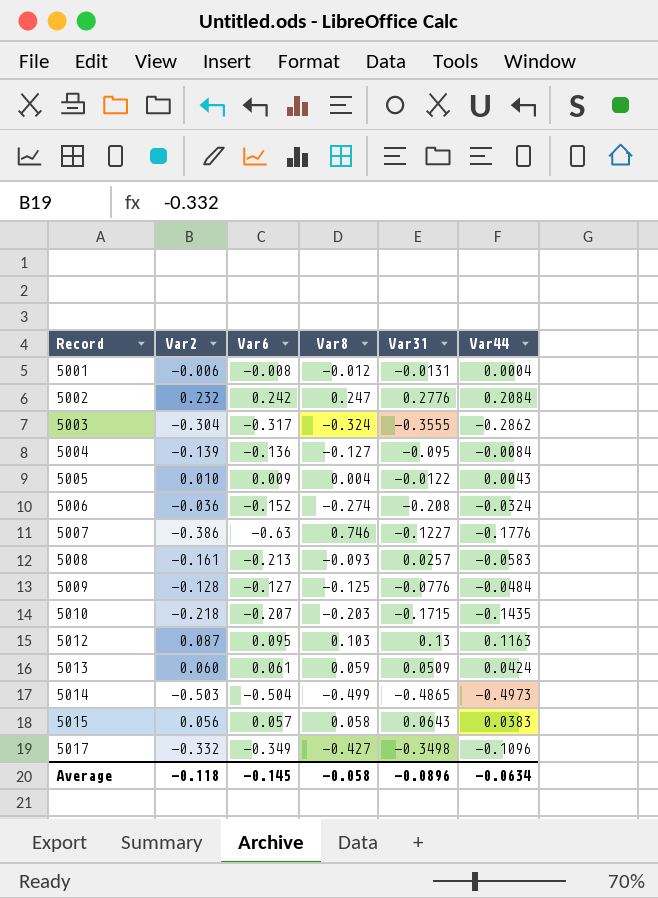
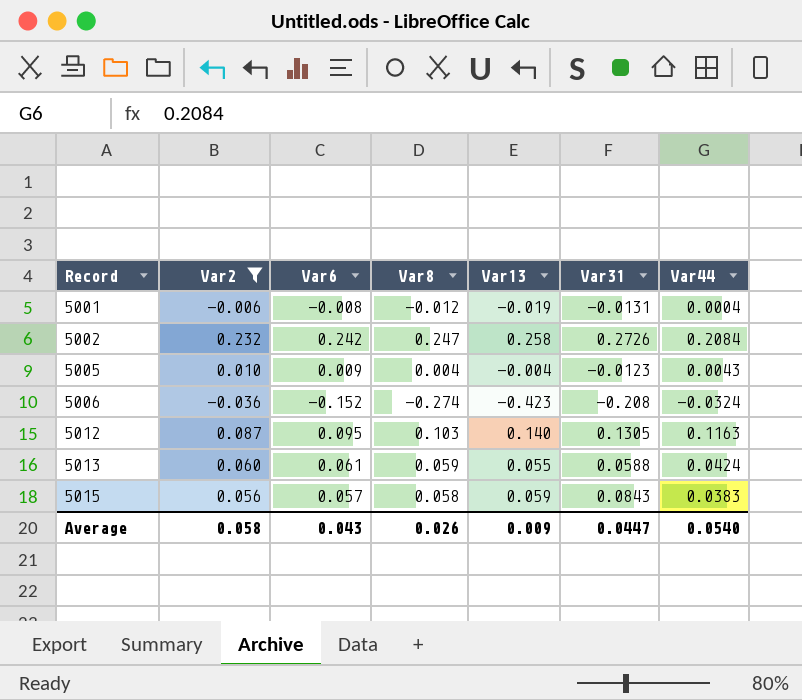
filter: none -> Var2 >= -0.036
column Var13 | position: none -> 5
5002 | Var31: 0.2776 -> 0.2726
5005 | Var31: -0.0122 -> -0.0123
5012 | Var31: 0.13 -> 0.1305
5013 | Var31: 0.0509 -> 0.0588
5015 | Var31: 0.0643 -> 0.0843
Average | Var2: -0.118 -> 0.058
Average | Var6: -0.145 -> 0.043
Average | Var8: -0.058 -> 0.026
Average | Var31: -0.0896 -> 0.0447
Average | Var44: -0.0634 -> 0.0540

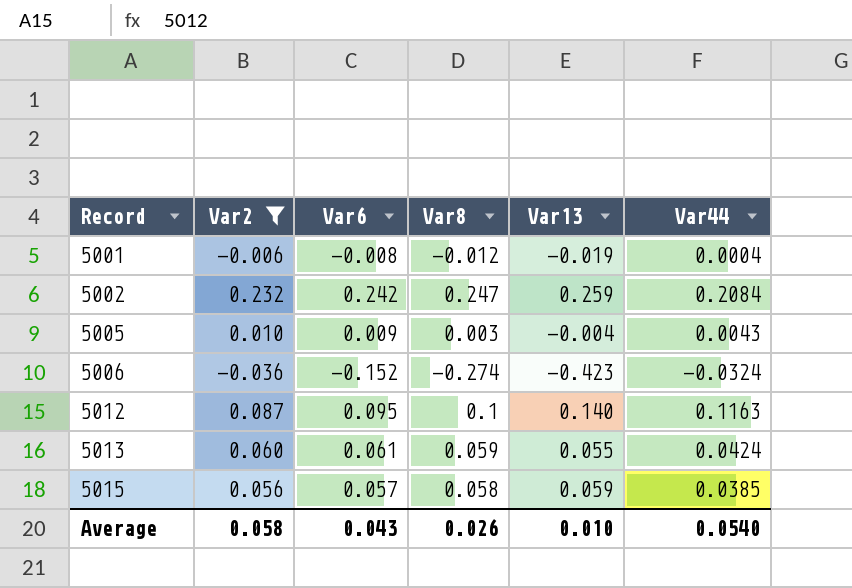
column Var31 | position: 6 -> none
5002 | Var13: 0.258 -> 0.259
5005 | Var8: 0.004 -> 0.003
5012 | Var8: 0.103 -> 0.1
5015 | Var44: 0.0383 -> 0.0385
Average | Var13: 0.009 -> 0.010

